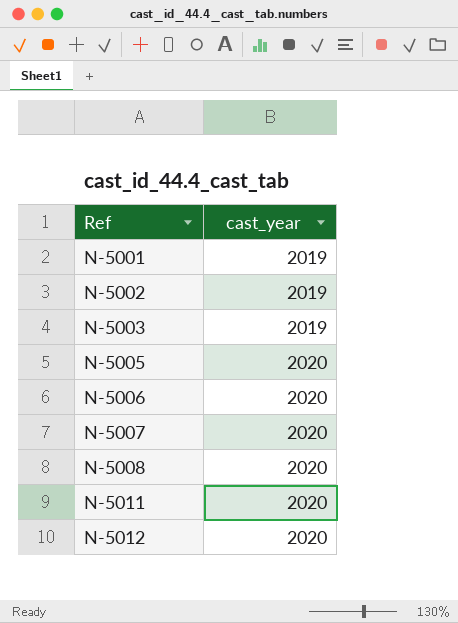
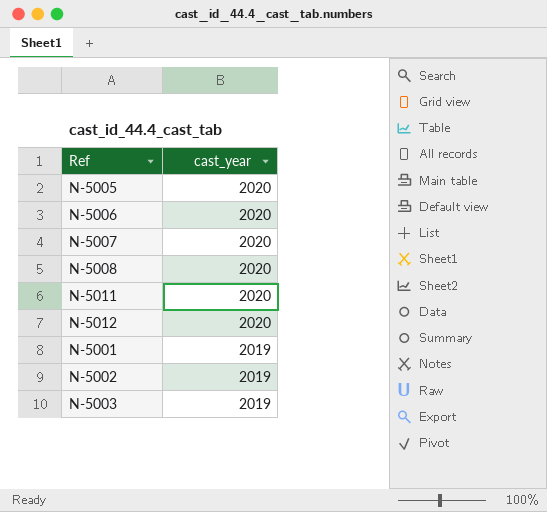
row order: Ref ascending -> cast_year descending

